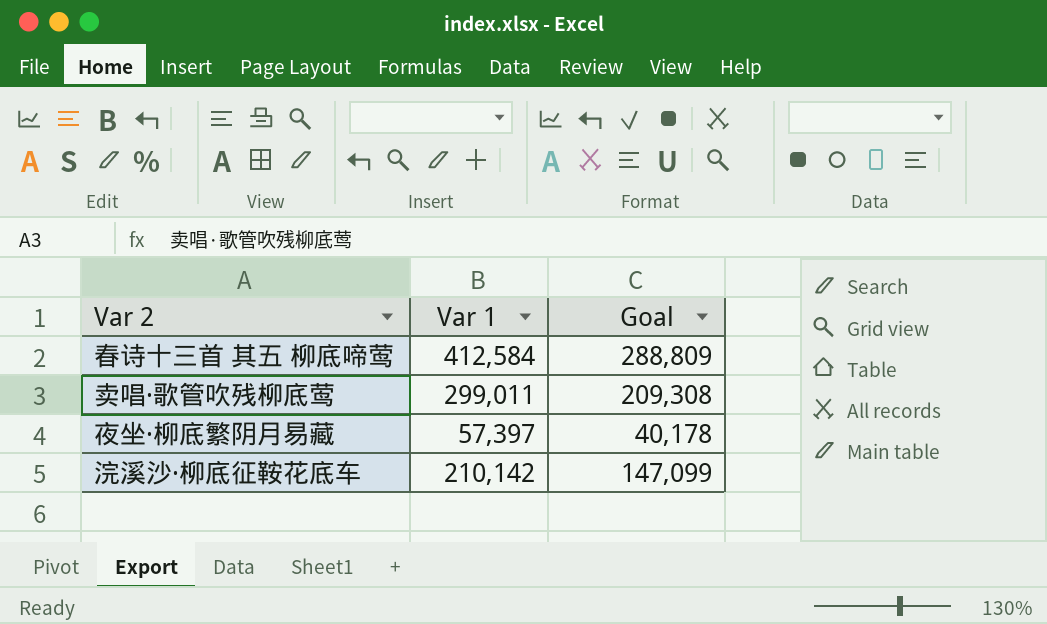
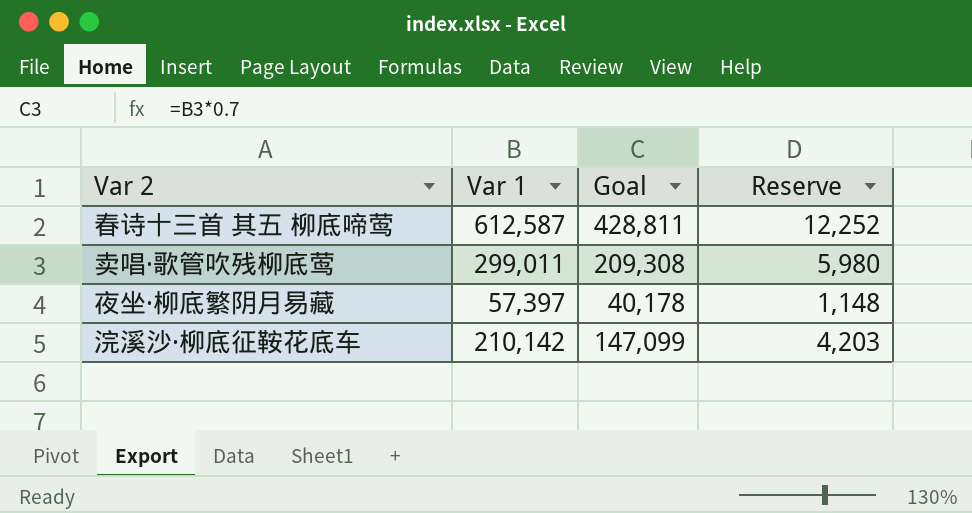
column Reserve | formula: none -> [Var 1] * 0.02
春诗十三首 其五 柳底啼莺 | Var 1: 412,584 -> 612,587
春诗十三首 其五 柳底啼莺 | Goal: 288,809 -> 428,811

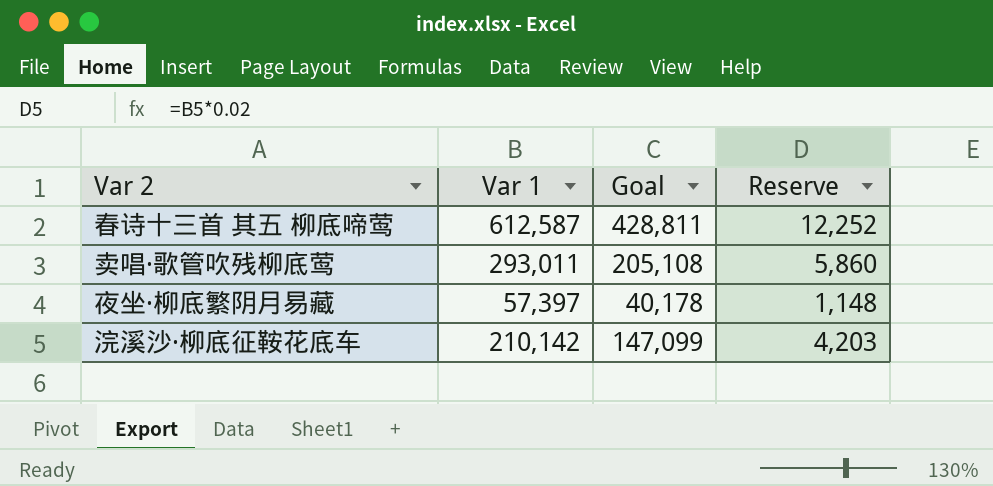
卖唱·歌管吹残柳底莺 | Var 1: 299,011 -> 293,011
卖唱·歌管吹残柳底莺 | Goal: 209,308 -> 205,108
卖唱·歌管吹残柳底莺 | Reserve: 5,980 -> 5,860

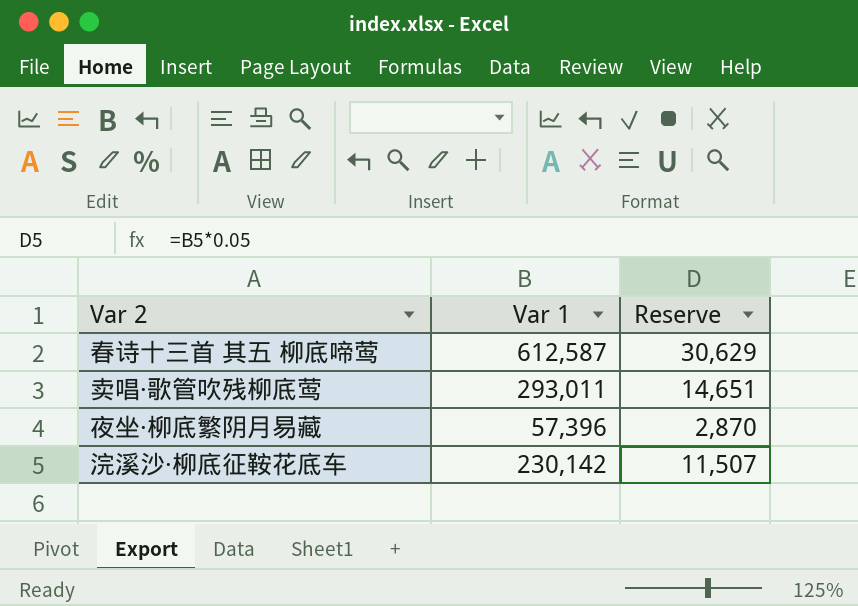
column Goal | formula: [Var 1] * 0.7 -> none
column Reserve | formula: [Var 1] * 0.02 -> [Var 1] * 0.05
夜坐·柳底繁阴月易藏 | Var 1: 57,397 -> 57,396
浣溪沙·柳底征鞍花底车 | Var 1: 210,142 -> 230,142

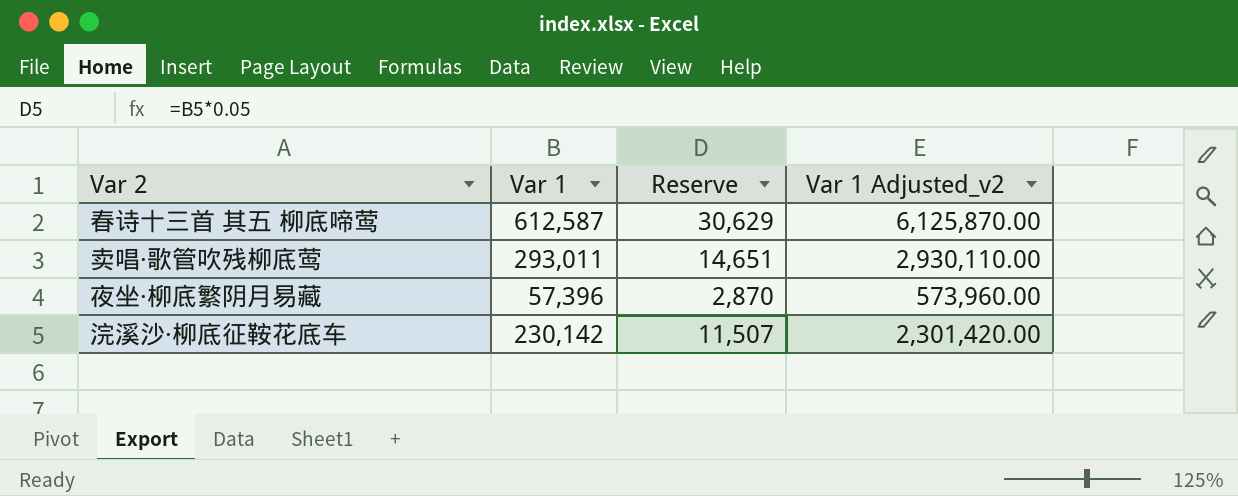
column Var 1 Adjusted_v2 | formula: none -> [Var 1] * 10

